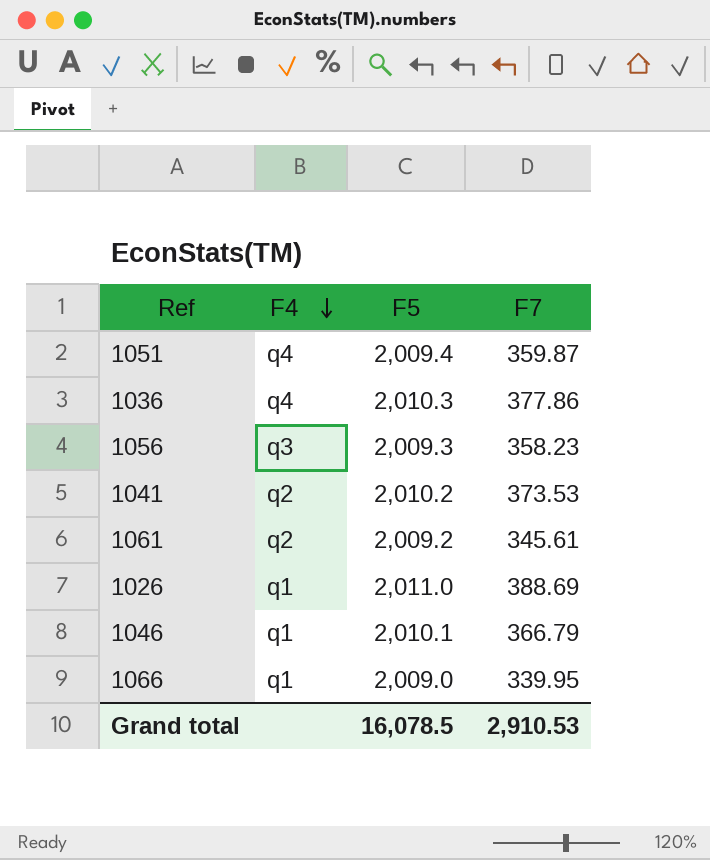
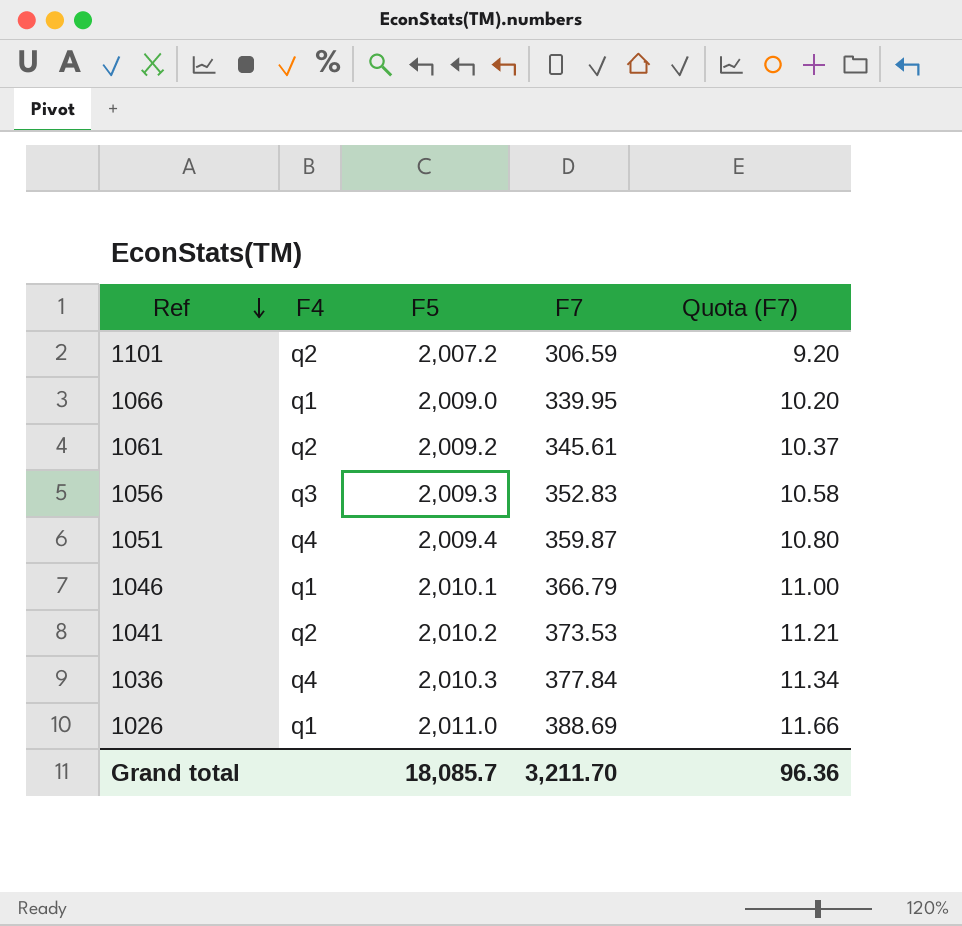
row order: F4 descending -> Ref descending
column Quota (F7) | formula: none -> [F7] * 0.03
row 1101: none -> q2 | 2,007.2 | 306.59 | 9.20
1056 | F7: 358.23 -> 352.83
1036 | F7: 377.86 -> 377.84
Grand total | F5: 16,078.5 -> 18,085.7
Grand total | F7: 2,910.53 -> 3,211.70

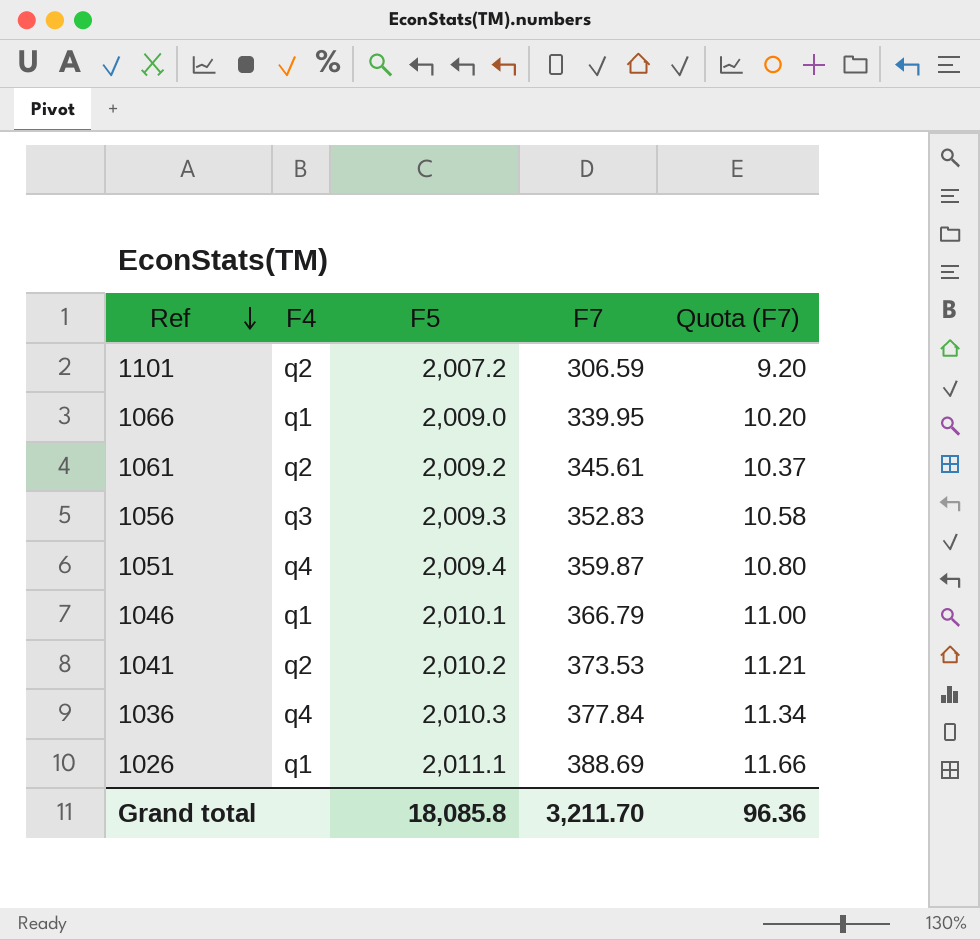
1026 | F5: 2,011.0 -> 2,011.1
Grand total | F5: 18,085.7 -> 18,085.8

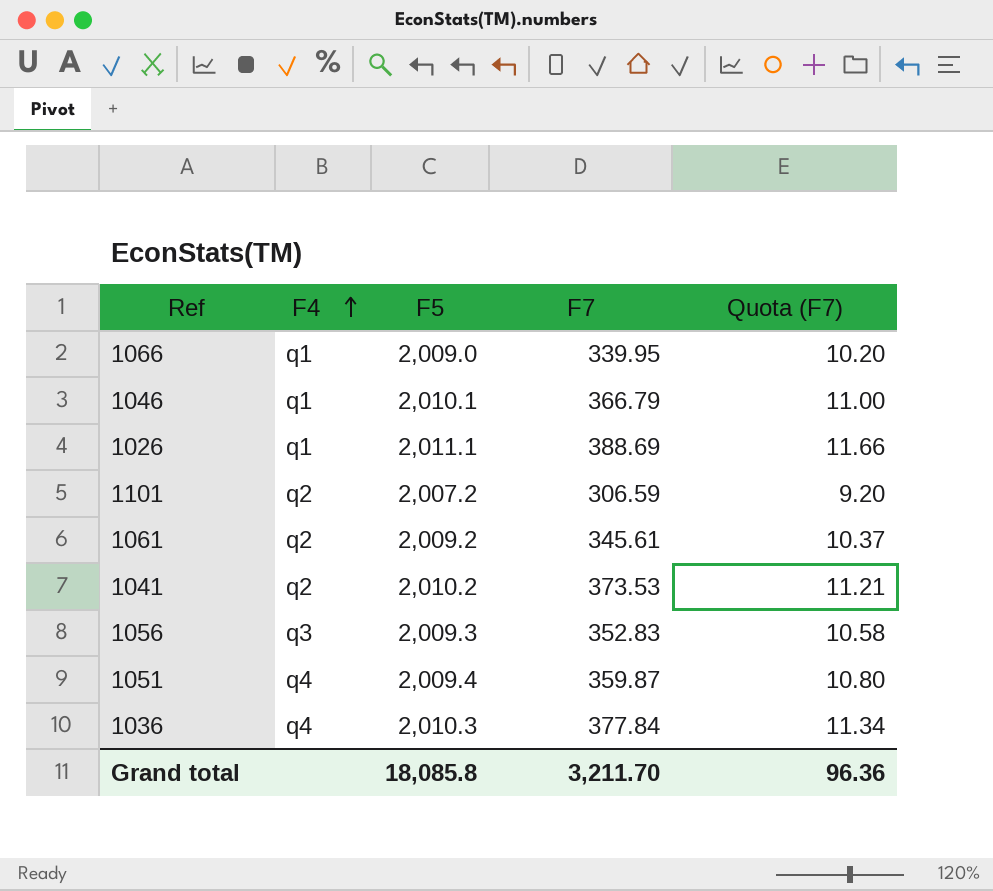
row order: Ref descending -> F4 ascending

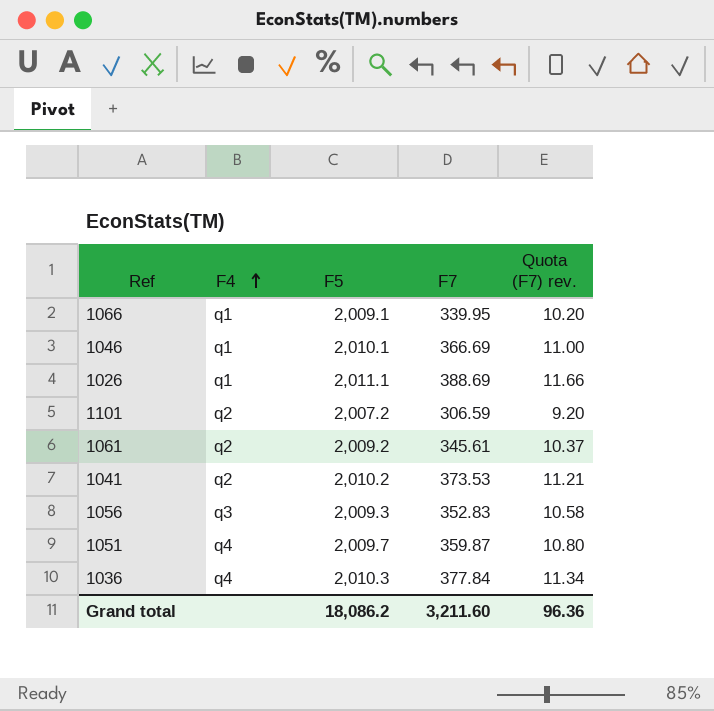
column name: Quota (F7) -> Quota (F7) rev.
1066 | F5: 2,009.0 -> 2,009.1
1046 | F7: 366.79 -> 366.69
1051 | F5: 2,009.4 -> 2,009.7
Grand total | F5: 18,085.8 -> 18,086.2
Grand total | F7: 3,211.70 -> 3,211.60

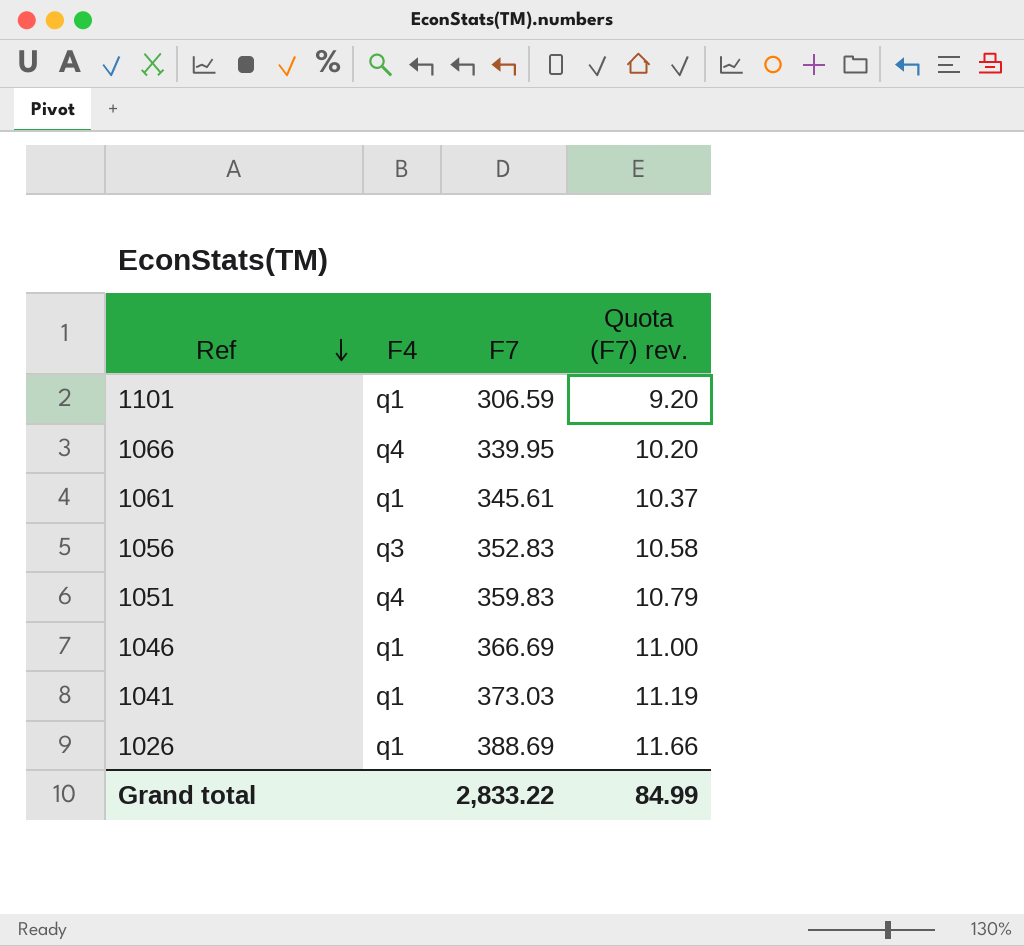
row order: F4 ascending -> Ref descending
column F5 | position: 3 -> none
row 1036: q4 | 2,010.3 | 377.84 | 11.34 -> none
1101 | F4: q2 -> q1
1066 | F4: q1 -> q4
1061 | F4: q2 -> q1
1051 | F7: 359.87 -> 359.83
1051 | Quota (F7) rev.: 10.80 -> 10.79
1041 | F4: q2 -> q1
1041 | F7: 373.53 -> 373.03
1041 | Quota (F7) rev.: 11.21 -> 11.19
Grand total | F7: 3,211.60 -> 2,833.22
Grand total | Quota (F7) rev.: 96.36 -> 84.99

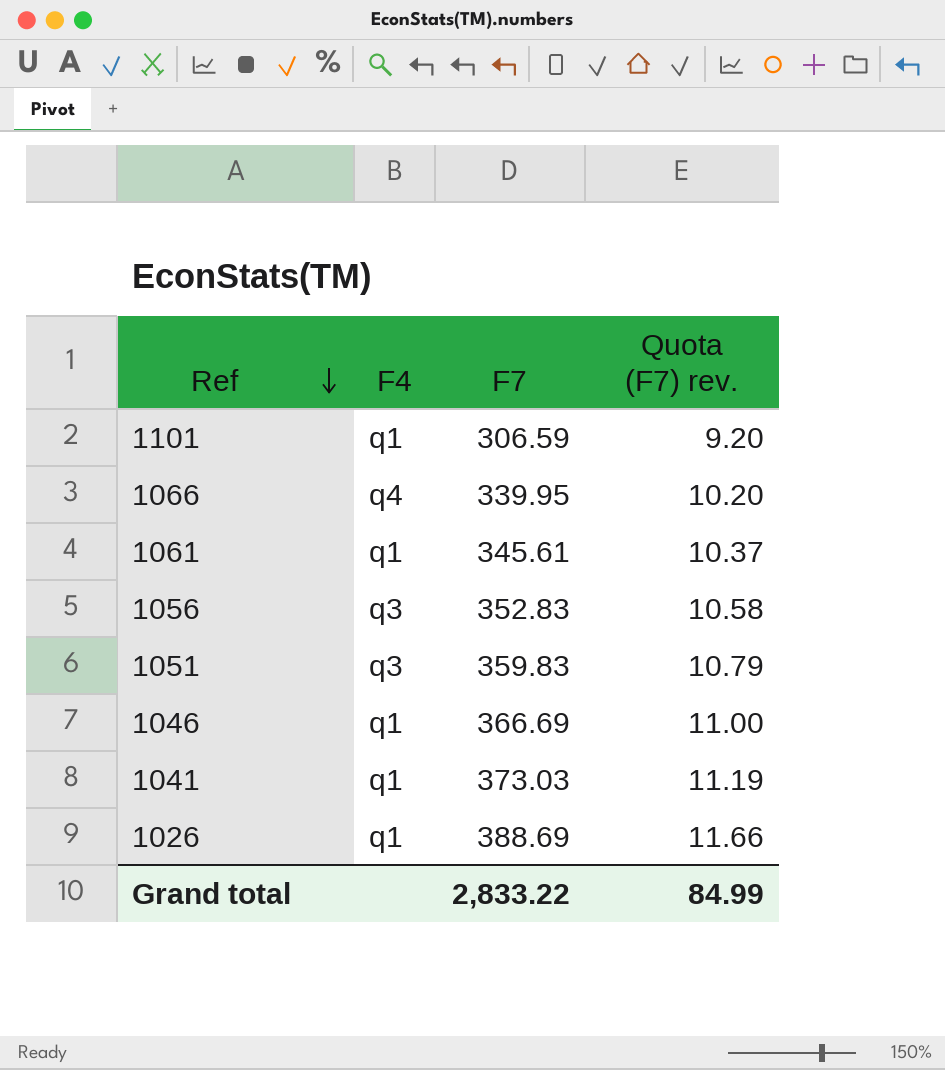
1051 | F4: q4 -> q3

